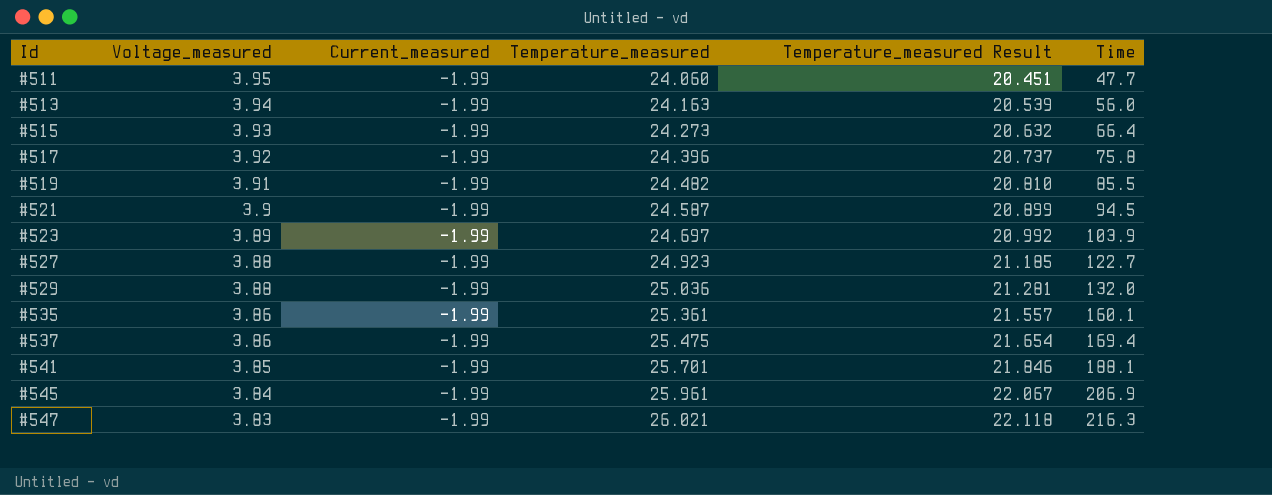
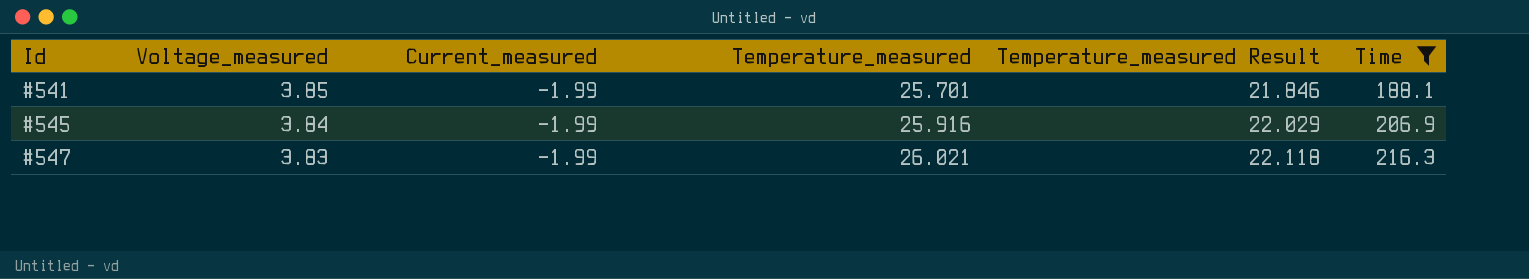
filter: none -> Time >= 188.1
#545 | Temperature_measured: 25.961 -> 25.916
#545 | Temperature_measured Result: 22.067 -> 22.029

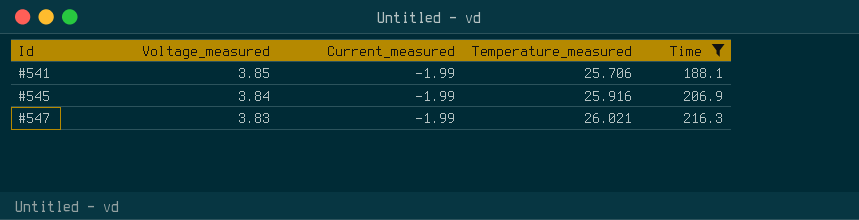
column Temperature_measured Result | formula: [Temperature_measured] * 0.85 -> none
#541 | Temperature_measured: 25.701 -> 25.706

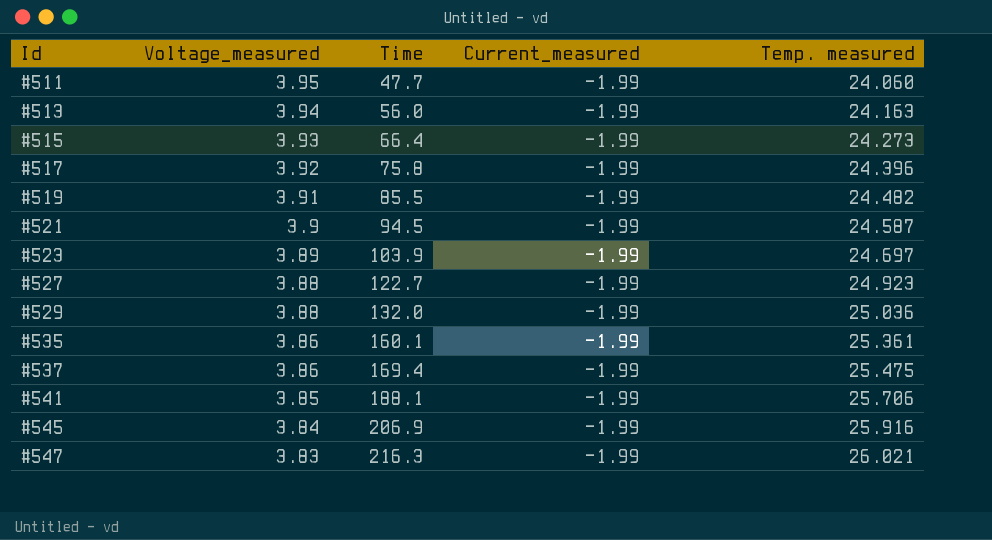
filter: Time >= 188.1 -> none
column Time | position: 5 -> 3
column name: Temperature_measured -> Temp. measured

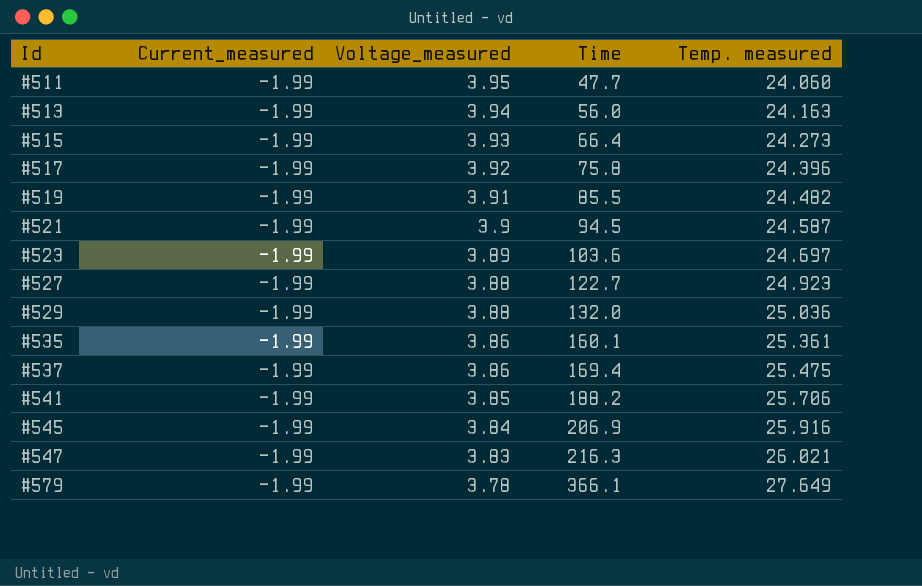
column Current_measured | position: 4 -> 2
#523 | Time: 103.9 -> 103.6
#541 | Time: 188.1 -> 188.2
row #579: none -> -1.99 | 3.78 | 366.1 | 27.649

